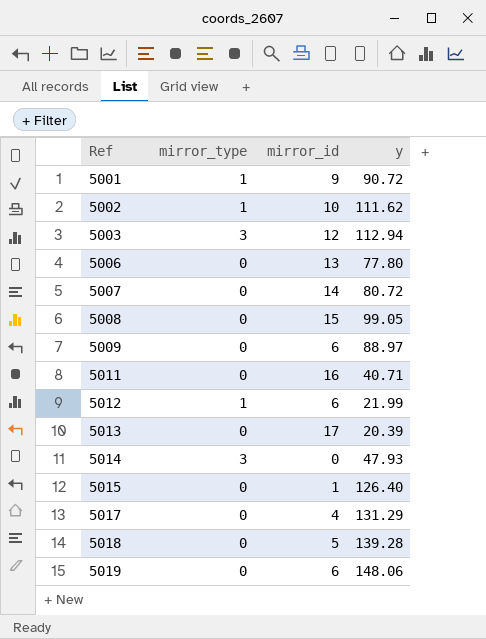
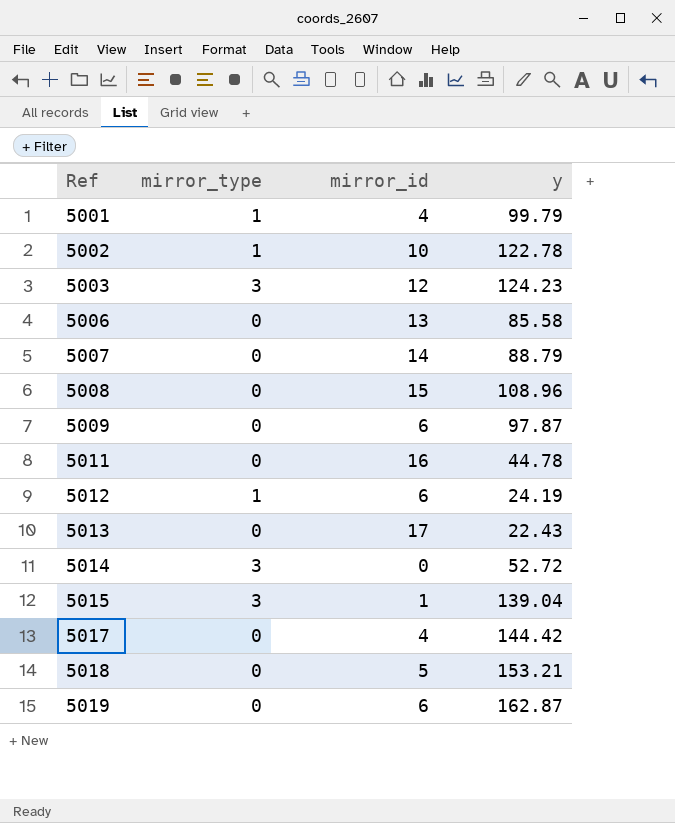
5001 | mirror_id: 9 -> 4
5001 | y: 90.72 -> 99.79
5002 | y: 111.62 -> 122.78
5003 | y: 112.94 -> 124.23
5006 | y: 77.80 -> 85.58
5007 | y: 80.72 -> 88.79
5008 | y: 99.05 -> 108.96
5009 | y: 88.97 -> 97.87
5011 | y: 40.71 -> 44.78
5012 | y: 21.99 -> 24.19
5013 | y: 20.39 -> 22.43
5014 | y: 47.93 -> 52.72
5015 | mirror_type: 0 -> 3
5015 | y: 126.40 -> 139.04
5017 | y: 131.29 -> 144.42
5018 | y: 139.28 -> 153.21
5019 | y: 148.06 -> 162.87

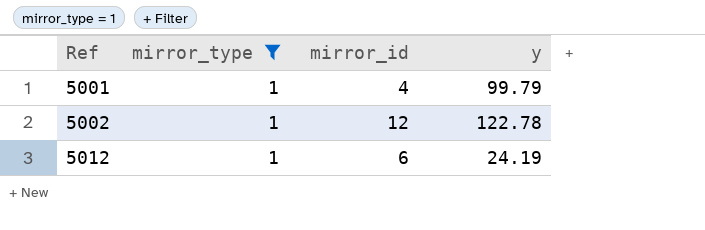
filter: none -> mirror_type = 1
5002 | mirror_id: 10 -> 12

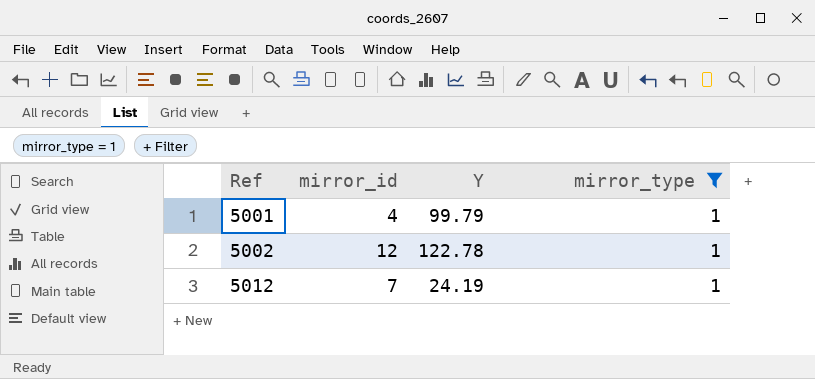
column name: y -> Y
column mirror_type | position: 2 -> 4
5012 | mirror_id: 6 -> 7

